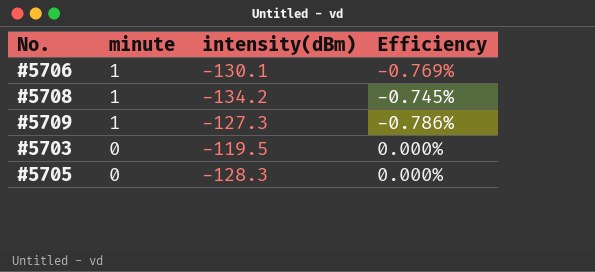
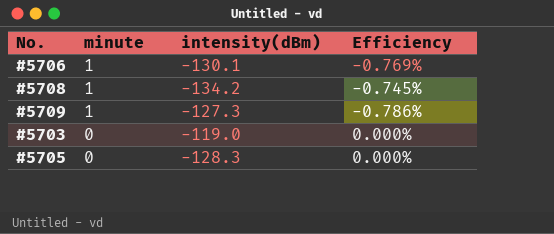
#5703 | intensity(dBm): -119.5 -> -119.0

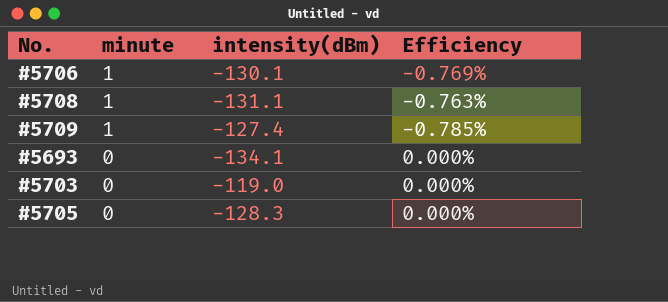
#5708 | intensity(dBm): -134.2 -> -131.1
#5708 | Efficiency: -0.745% -> -0.763%
#5709 | intensity(dBm): -127.3 -> -127.4
#5709 | Efficiency: -0.786% -> -0.785%
row #5693: none -> 0 | -134.1 | 0.000%

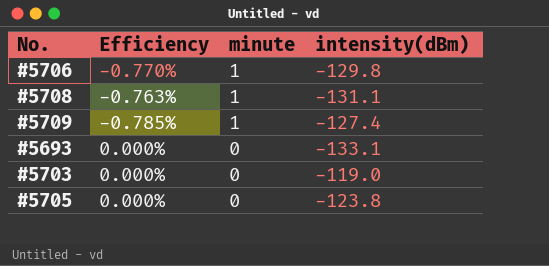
column Efficiency | position: 4 -> 2
#5706 | Efficiency: -0.769% -> -0.770%
#5706 | intensity(dBm): -130.1 -> -129.8
#5693 | intensity(dBm): -134.1 -> -133.1
#5705 | intensity(dBm): -128.3 -> -123.8

